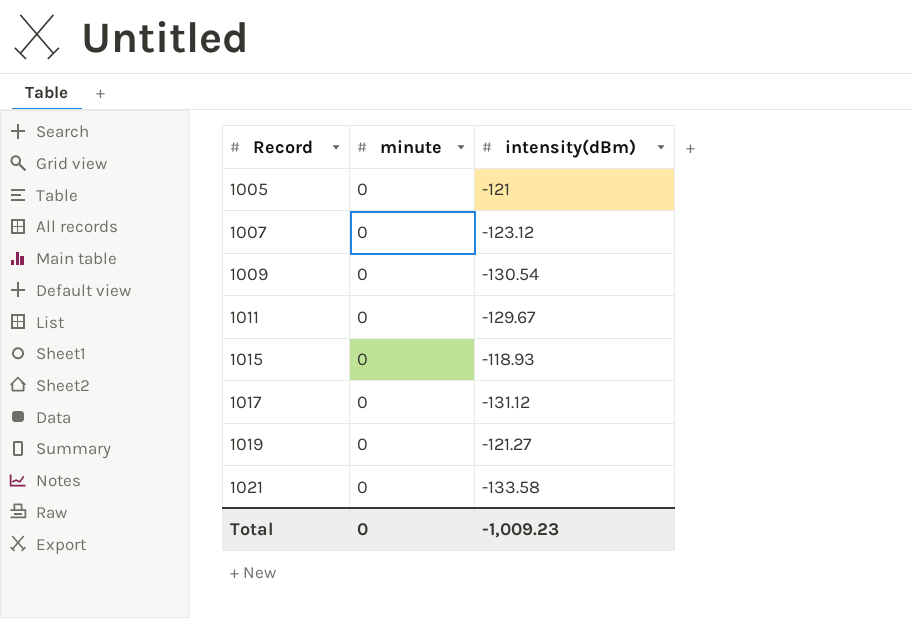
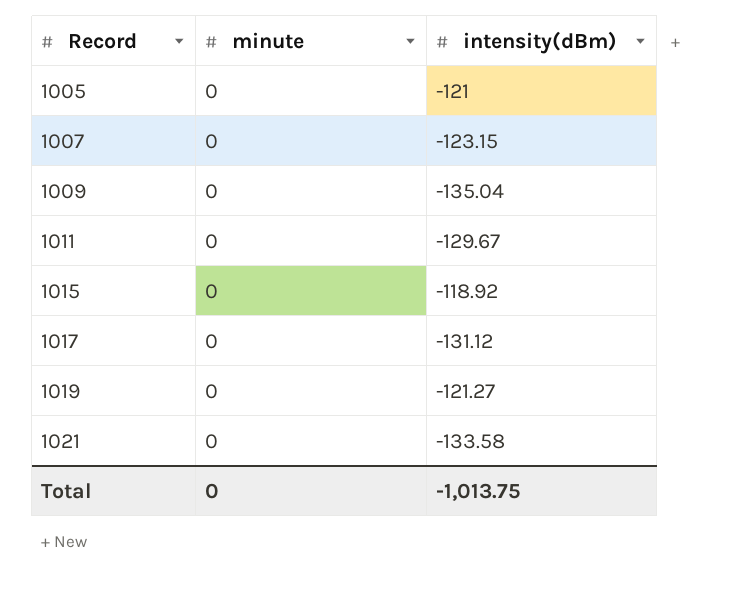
1007 | intensity(dBm): -123.12 -> -123.15
1009 | intensity(dBm): -130.54 -> -135.04
1015 | intensity(dBm): -118.93 -> -118.92
Total | intensity(dBm): -1,009.23 -> -1,013.75

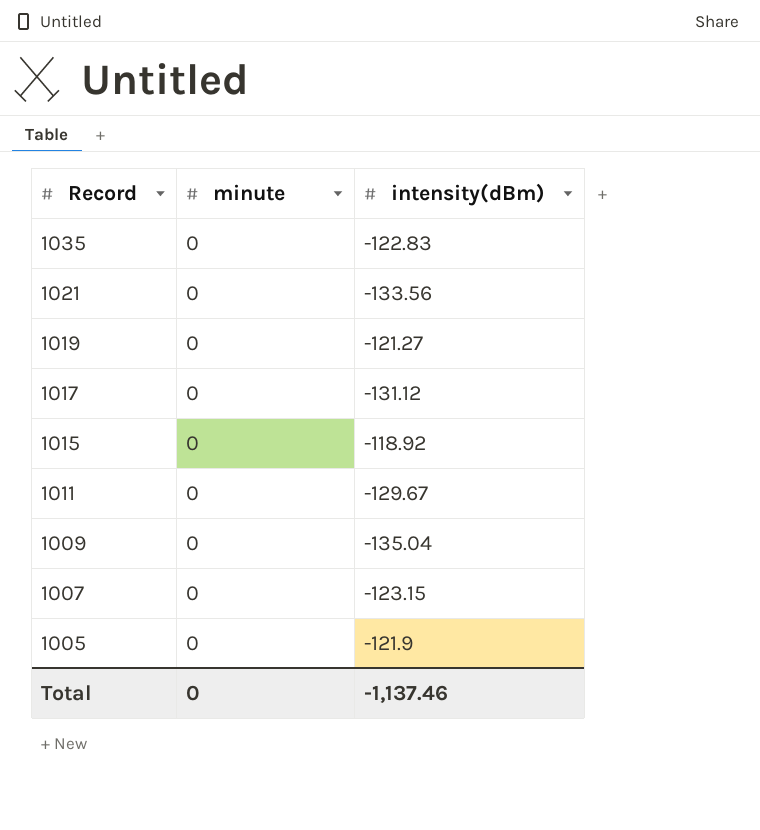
row order: Record ascending -> Record descending
row 1035: none -> 0 | -122.83
1021 | intensity(dBm): -133.58 -> -133.56
1005 | intensity(dBm): -121 -> -121.9
Total | intensity(dBm): -1,013.75 -> -1,137.46

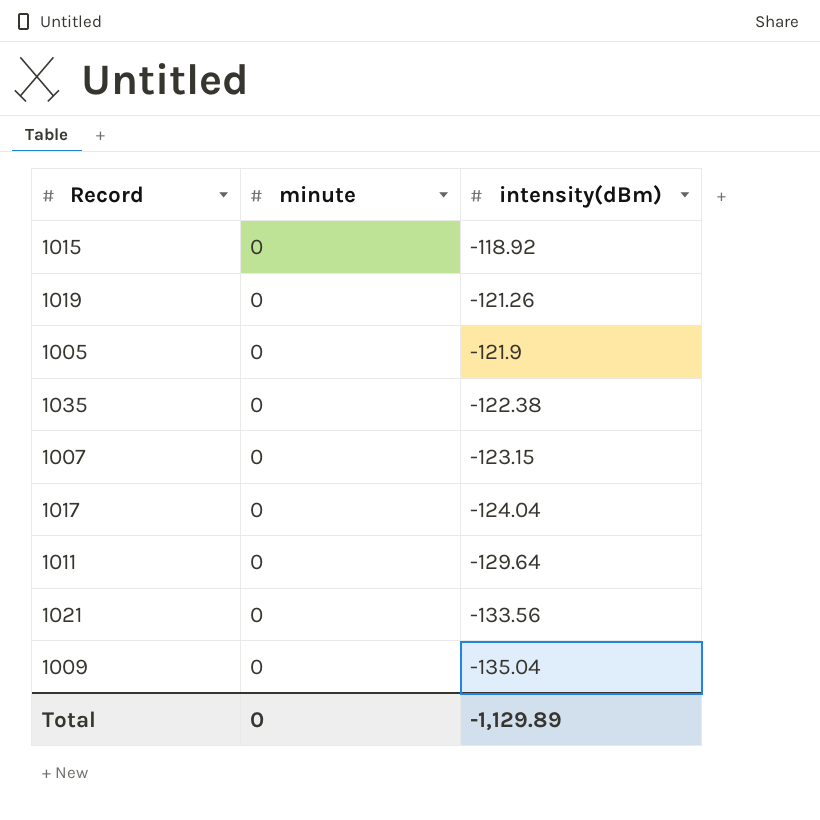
row order: Record descending -> intensity(dBm) descending
1019 | intensity(dBm): -121.27 -> -121.26
1035 | intensity(dBm): -122.83 -> -122.38
1017 | intensity(dBm): -131.12 -> -124.04
1011 | intensity(dBm): -129.67 -> -129.64
Total | intensity(dBm): -1,137.46 -> -1,129.89

